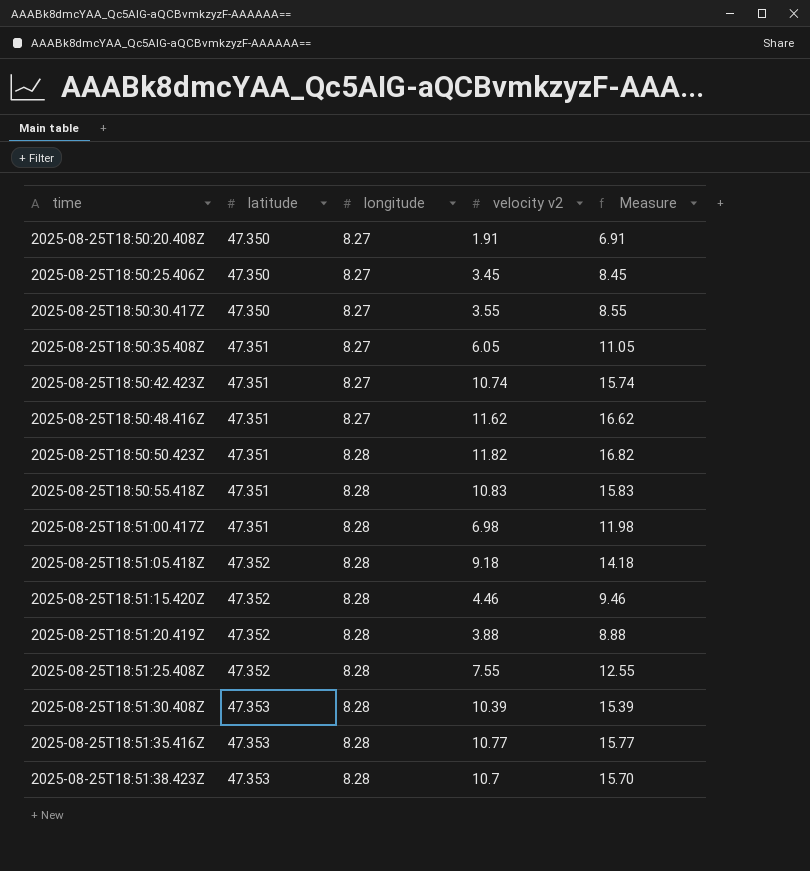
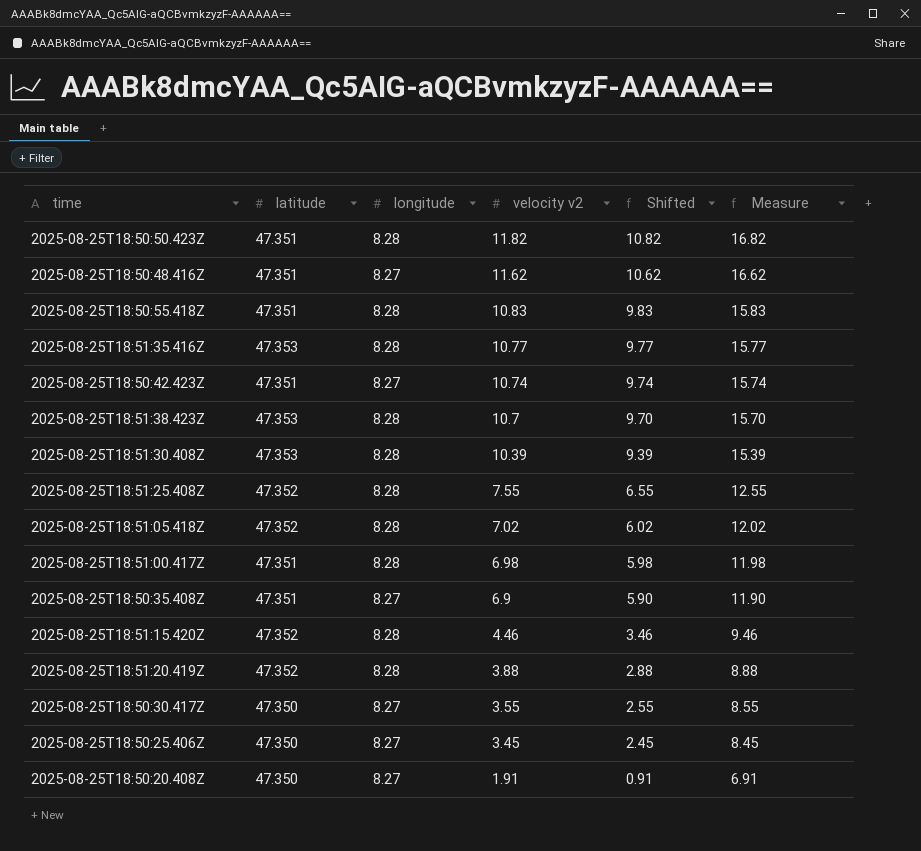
row order: time ascending -> velocity v2 descending
column Shifted | formula: none -> [velocity v2] - 1
2025-08-25T18:51:05.418Z | velocity v2: 9.18 -> 7.02
2025-08-25T18:51:05.418Z | Measure: 14.18 -> 12.02
2025-08-25T18:50:35.408Z | velocity v2: 6.05 -> 6.9
2025-08-25T18:50:35.408Z | Measure: 11.05 -> 11.90

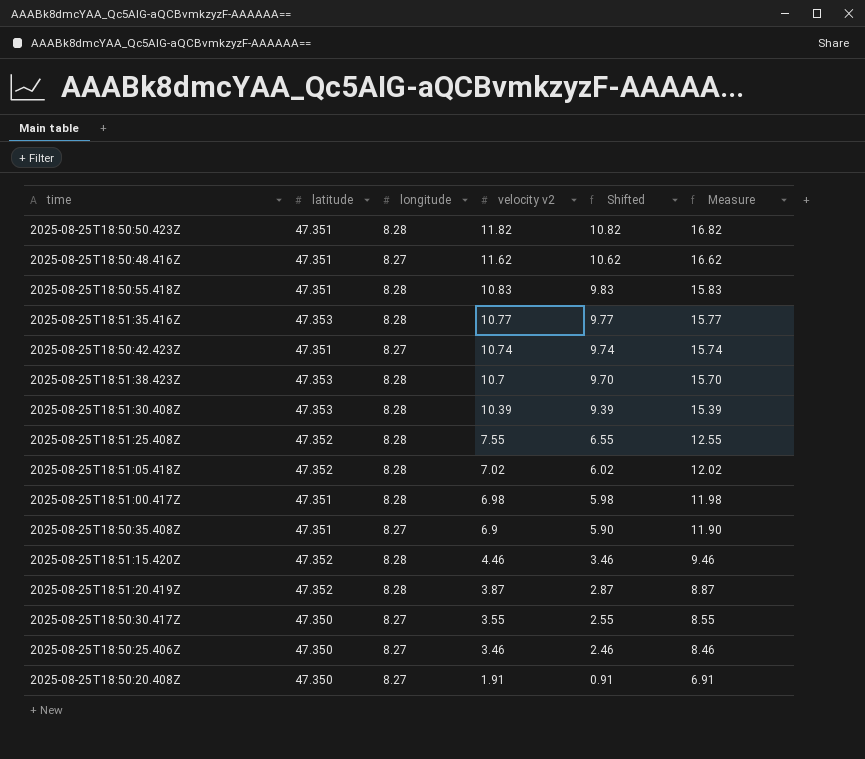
2025-08-25T18:51:20.419Z | velocity v2: 3.88 -> 3.87
2025-08-25T18:51:20.419Z | Shifted: 2.88 -> 2.87
2025-08-25T18:51:20.419Z | Measure: 8.88 -> 8.87
2025-08-25T18:50:25.406Z | velocity v2: 3.45 -> 3.46
2025-08-25T18:50:25.406Z | Shifted: 2.45 -> 2.46
2025-08-25T18:50:25.406Z | Measure: 8.45 -> 8.46

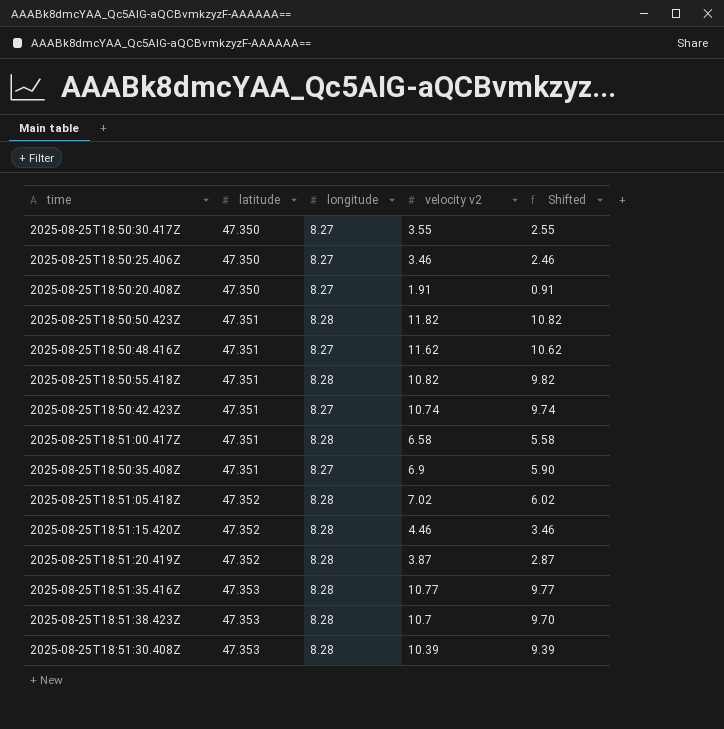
row order: velocity v2 descending -> latitude ascending
column Measure | formula: [velocity v2] + 5 -> none
row 2025-08-25T18:51:25.408Z: 47.352 | 8.28 | 7.55 | 6.55 | 12.55 -> none
2025-08-25T18:50:55.418Z | velocity v2: 10.83 -> 10.82
2025-08-25T18:50:55.418Z | Shifted: 9.83 -> 9.82
2025-08-25T18:51:00.417Z | velocity v2: 6.98 -> 6.58
2025-08-25T18:51:00.417Z | Shifted: 5.98 -> 5.58

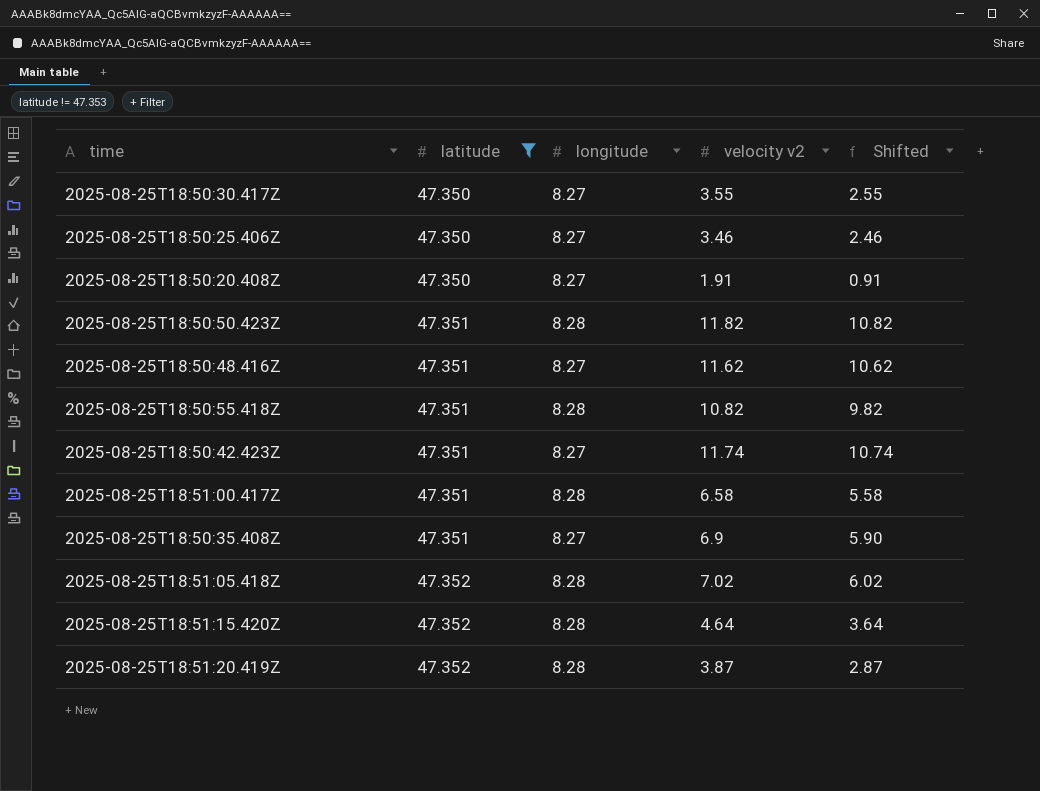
filter: none -> latitude != 47.353
2025-08-25T18:50:42.423Z | velocity v2: 10.74 -> 11.74
2025-08-25T18:50:42.423Z | Shifted: 9.74 -> 10.74
2025-08-25T18:51:15.420Z | velocity v2: 4.46 -> 4.64
2025-08-25T18:51:15.420Z | Shifted: 3.46 -> 3.64

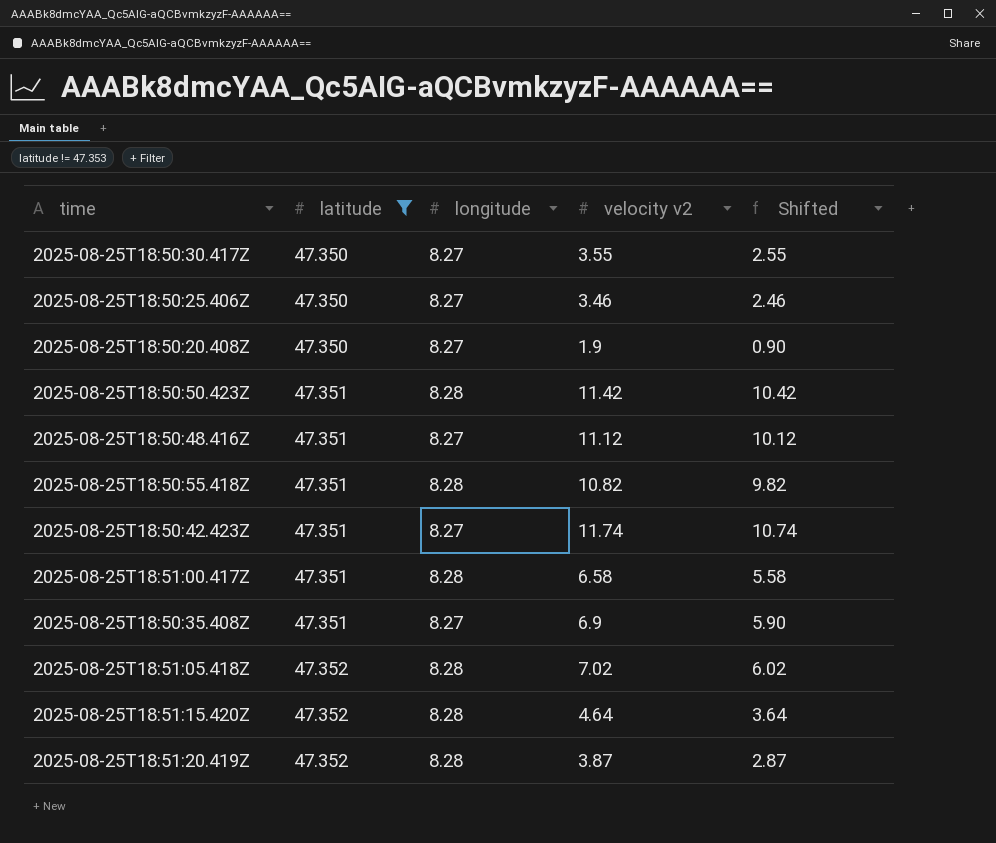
2025-08-25T18:50:20.408Z | velocity v2: 1.91 -> 1.9
2025-08-25T18:50:20.408Z | Shifted: 0.91 -> 0.90
2025-08-25T18:50:50.423Z | velocity v2: 11.82 -> 11.42
2025-08-25T18:50:50.423Z | Shifted: 10.82 -> 10.42
2025-08-25T18:50:48.416Z | velocity v2: 11.62 -> 11.12
2025-08-25T18:50:48.416Z | Shifted: 10.62 -> 10.12

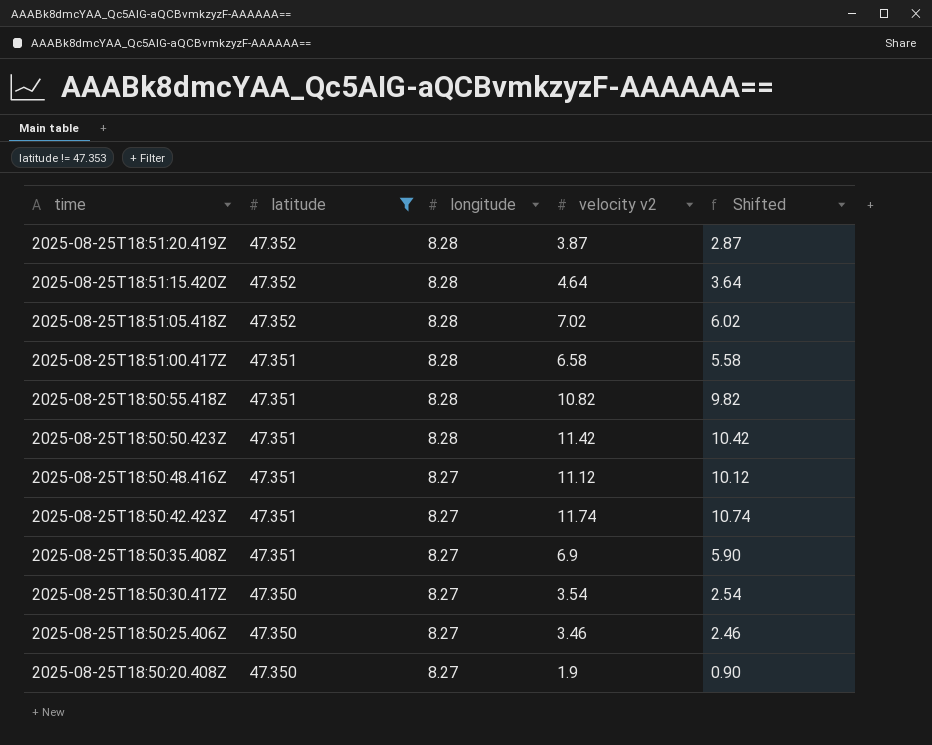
row order: latitude ascending -> time descending
2025-08-25T18:50:30.417Z | velocity v2: 3.55 -> 3.54
2025-08-25T18:50:30.417Z | Shifted: 2.55 -> 2.54

